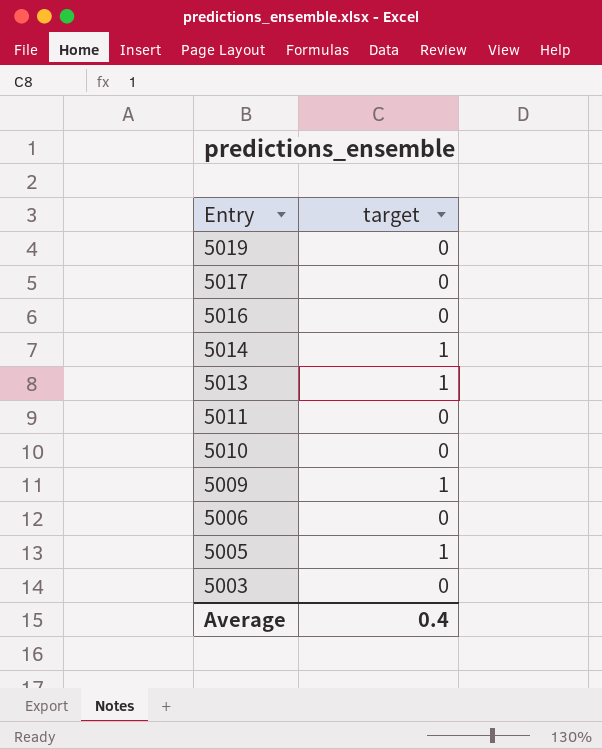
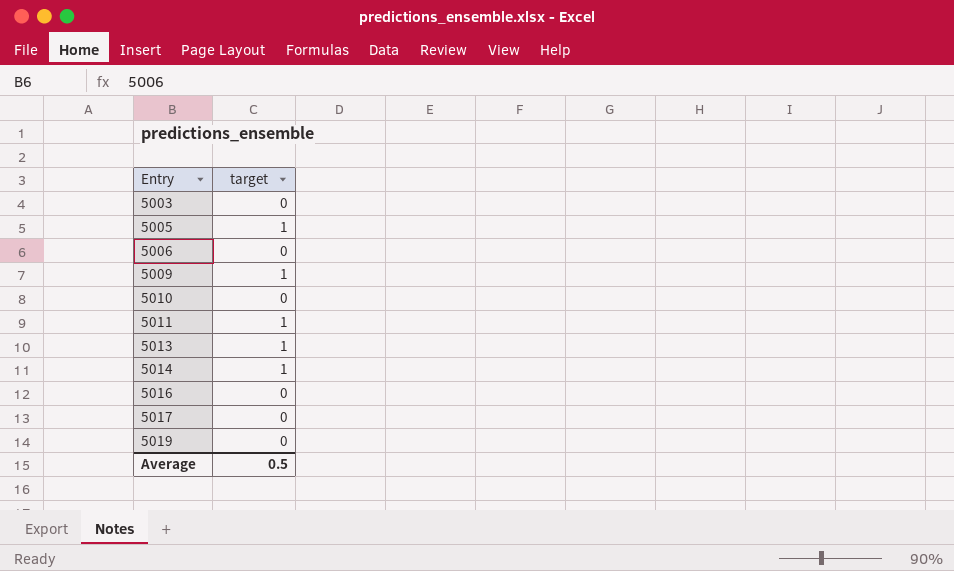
row order: Entry descending -> Entry ascending
5011 | target: 0 -> 1
Average | target: 0.4 -> 0.5

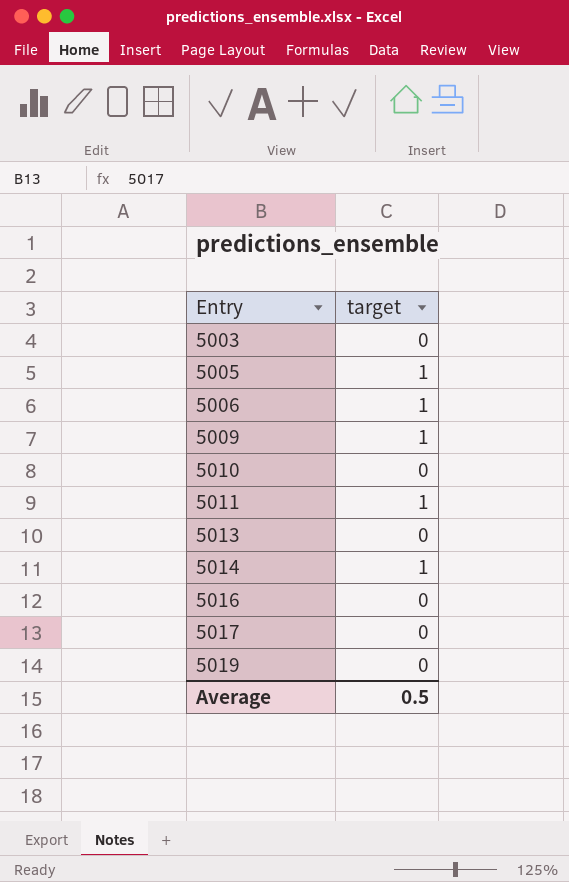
5006 | target: 0 -> 1
5013 | target: 1 -> 0

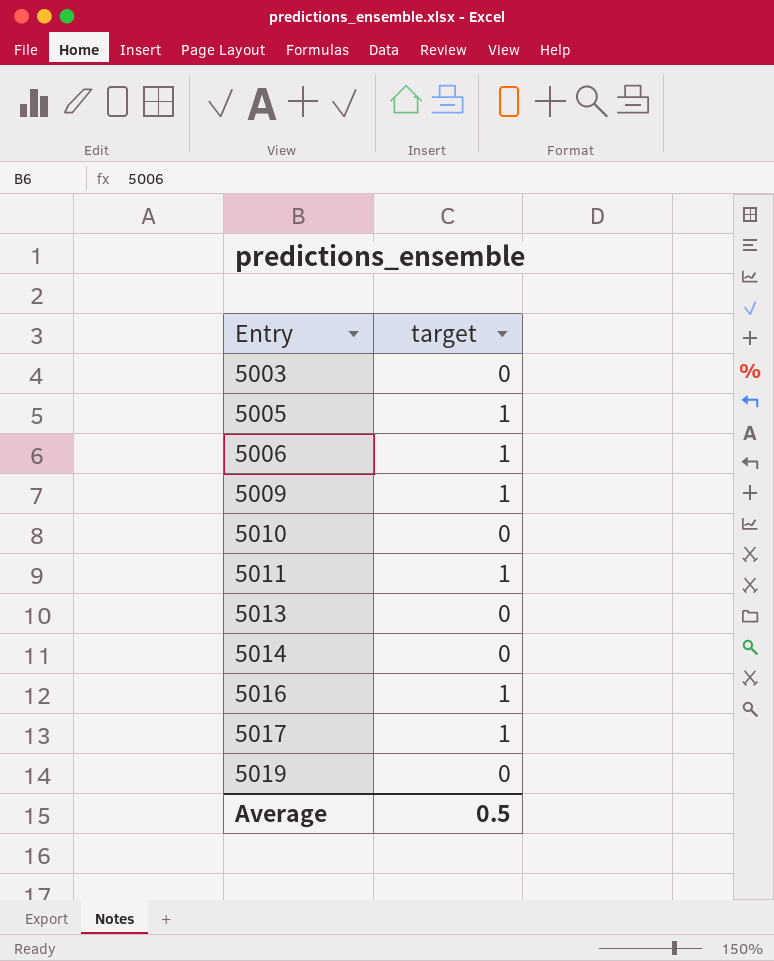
5014 | target: 1 -> 0
5016 | target: 0 -> 1
5017 | target: 0 -> 1

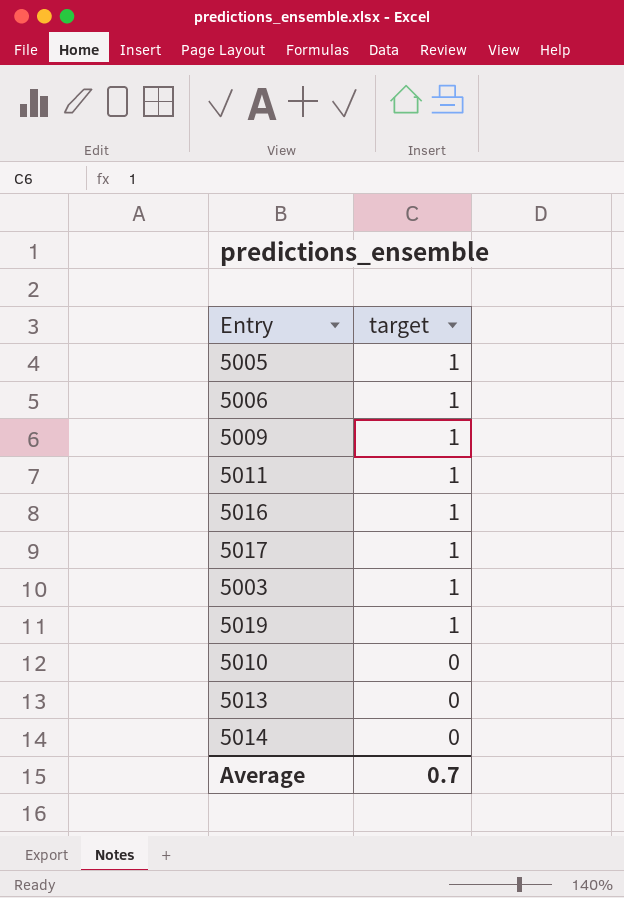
row order: Entry ascending -> target descending
5003 | target: 0 -> 1
5019 | target: 0 -> 1
Average | target: 0.5 -> 0.7

